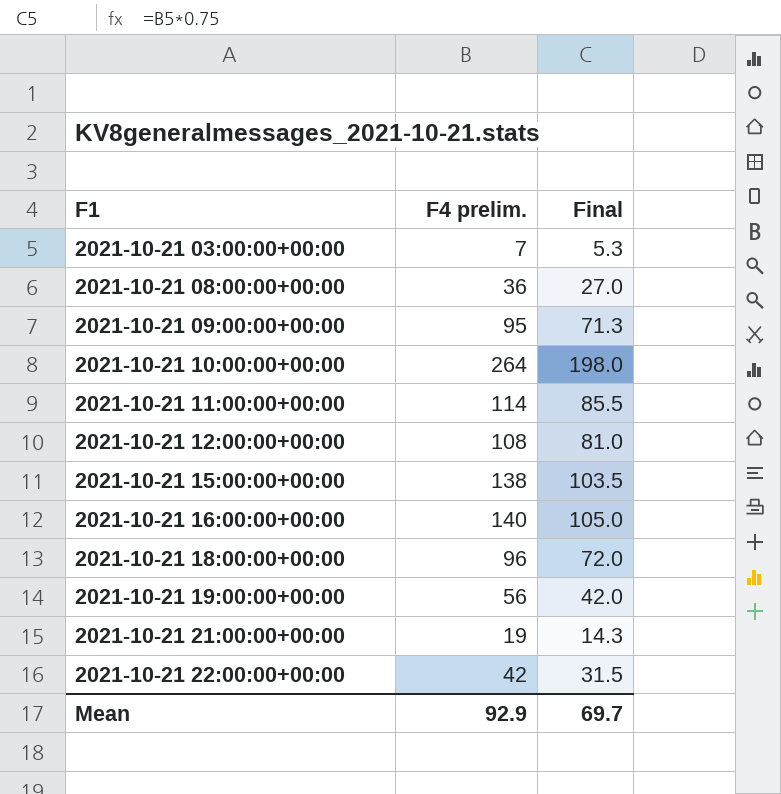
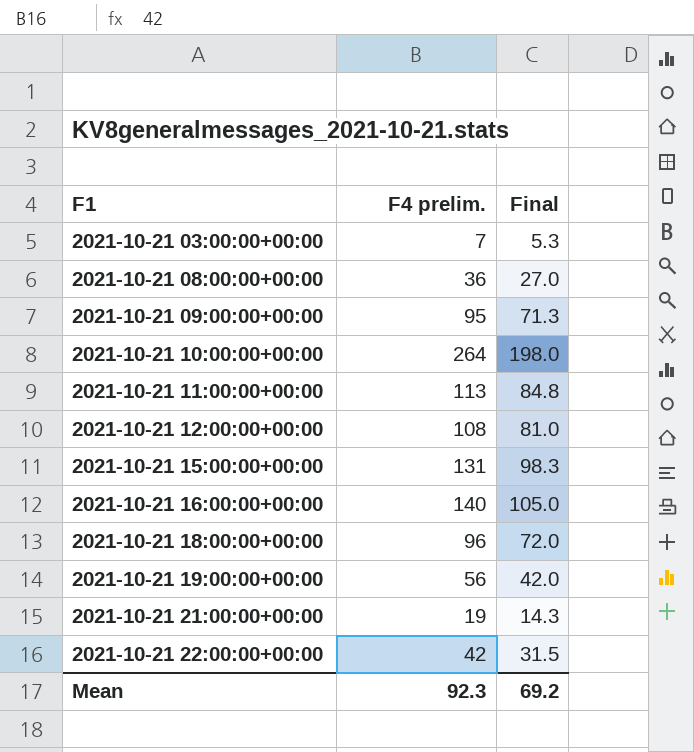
2021-10-21 11:00:00+00:00 | F4 prelim.: 114 -> 113
2021-10-21 11:00:00+00:00 | Final: 85.5 -> 84.8
2021-10-21 15:00:00+00:00 | F4 prelim.: 138 -> 131
2021-10-21 15:00:00+00:00 | Final: 103.5 -> 98.3
Mean | F4 prelim.: 92.9 -> 92.3
Mean | Final: 69.7 -> 69.2

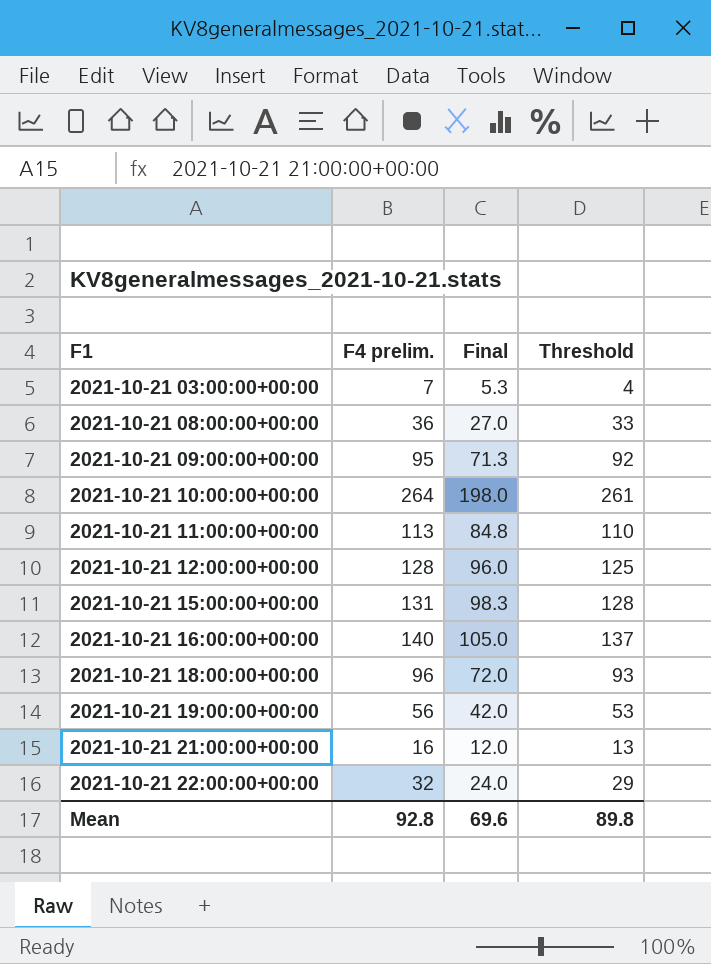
column Threshold | formula: none -> [F4 prelim.] - 3
2021-10-21 12:00:00+00:00 | F4 prelim.: 108 -> 128
2021-10-21 12:00:00+00:00 | Final: 81.0 -> 96.0
2021-10-21 21:00:00+00:00 | F4 prelim.: 19 -> 16
2021-10-21 21:00:00+00:00 | Final: 14.3 -> 12.0
2021-10-21 22:00:00+00:00 | F4 prelim.: 42 -> 32
2021-10-21 22:00:00+00:00 | Final: 31.5 -> 24.0
Mean | F4 prelim.: 92.3 -> 92.8
Mean | Final: 69.2 -> 69.6

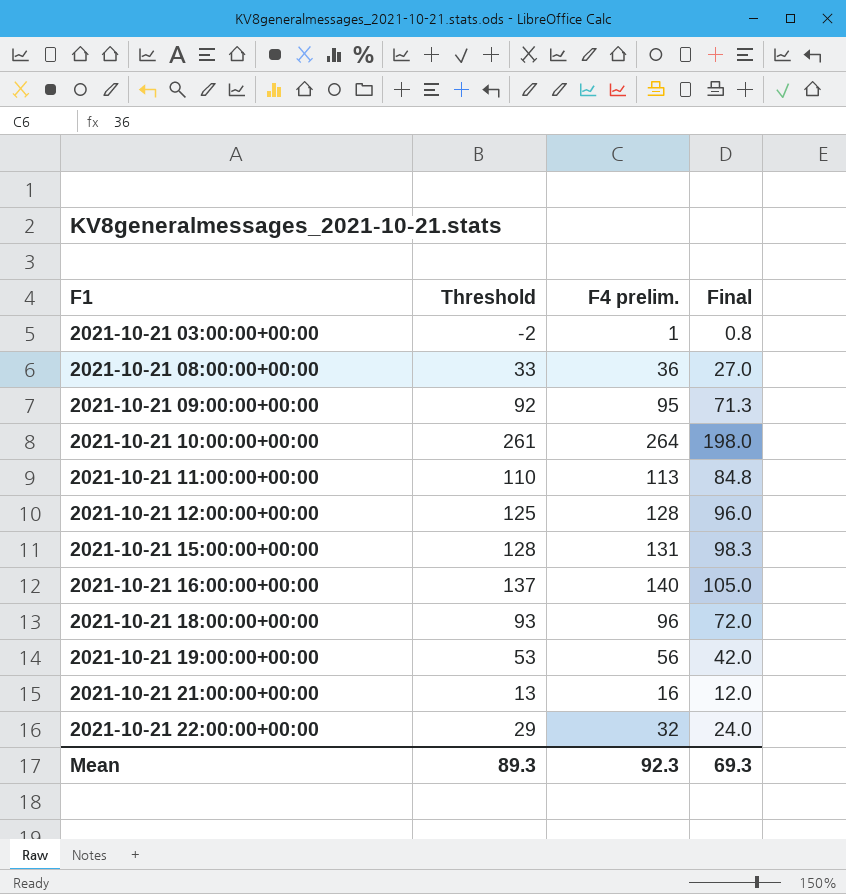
column Threshold | position: 4 -> 2
2021-10-21 03:00:00+00:00 | Threshold: 4 -> -2
2021-10-21 03:00:00+00:00 | F4 prelim.: 7 -> 1
2021-10-21 03:00:00+00:00 | Final: 5.3 -> 0.8
Mean | Threshold: 89.8 -> 89.3
Mean | F4 prelim.: 92.8 -> 92.3
Mean | Final: 69.6 -> 69.3

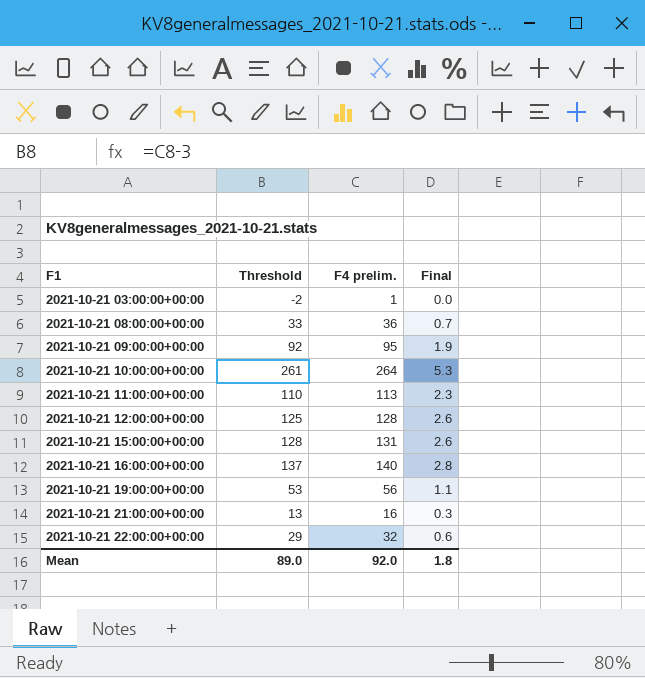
column Final | formula: [F4 prelim.] * 0.75 -> [F4 prelim.] * 0.02
row 2021-10-21 18:00:00+00:00: 93 | 96 | 72.0 -> none
Mean | Threshold: 89.3 -> 89.0
Mean | F4 prelim.: 92.3 -> 92.0
Mean | Final: 69.3 -> 1.8

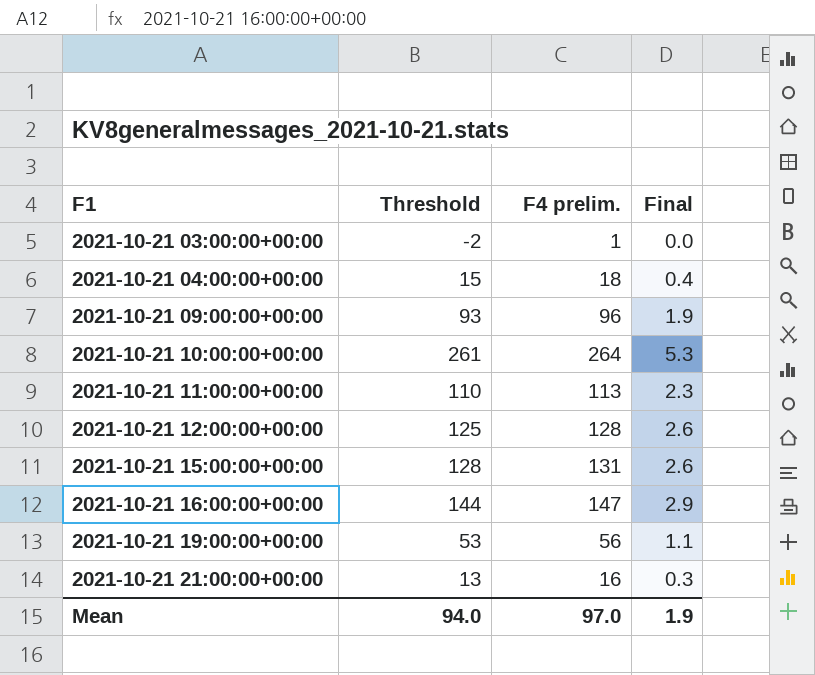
row 2021-10-21 08:00:00+00:00: 33 | 36 | 0.7 -> none
row 2021-10-21 22:00:00+00:00: 29 | 32 | 0.6 -> none
row 2021-10-21 04:00:00+00:00: none -> 15 | 18 | 0.4
2021-10-21 09:00:00+00:00 | Threshold: 92 -> 93
2021-10-21 09:00:00+00:00 | F4 prelim.: 95 -> 96
2021-10-21 16:00:00+00:00 | Threshold: 137 -> 144
2021-10-21 16:00:00+00:00 | F4 prelim.: 140 -> 147
2021-10-21 16:00:00+00:00 | Final: 2.8 -> 2.9
Mean | Threshold: 89.0 -> 94.0
Mean | F4 prelim.: 92.0 -> 97.0
Mean | Final: 1.8 -> 1.9

